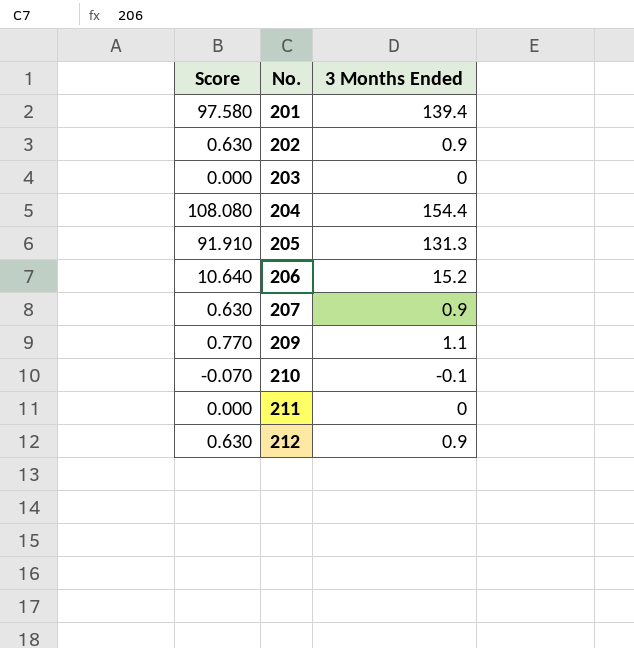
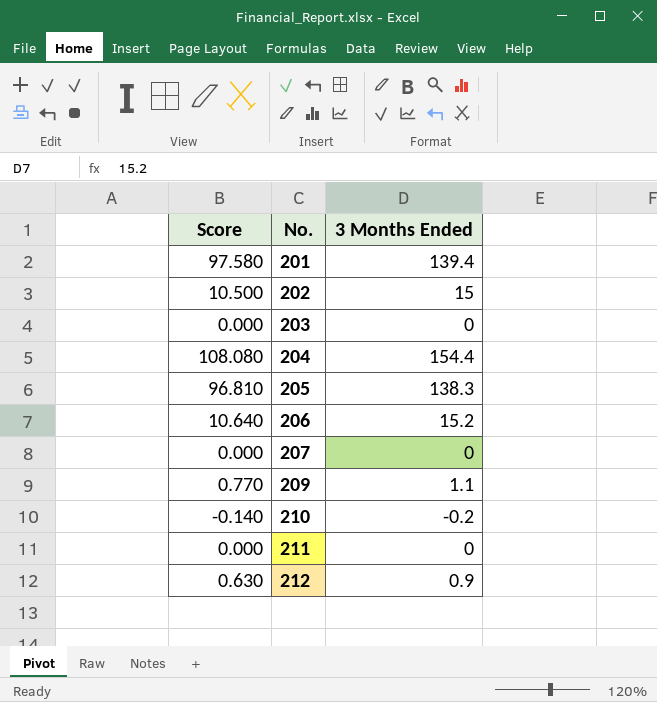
202 | Score: 0.630 -> 10.500
202 | 3 Months Ended: 0.9 -> 15
205 | Score: 91.910 -> 96.810
205 | 3 Months Ended: 131.3 -> 138.3
207 | Score: 0.630 -> 0.000
207 | 3 Months Ended: 0.9 -> 0
210 | Score: -0.070 -> -0.140
210 | 3 Months Ended: -0.1 -> -0.2

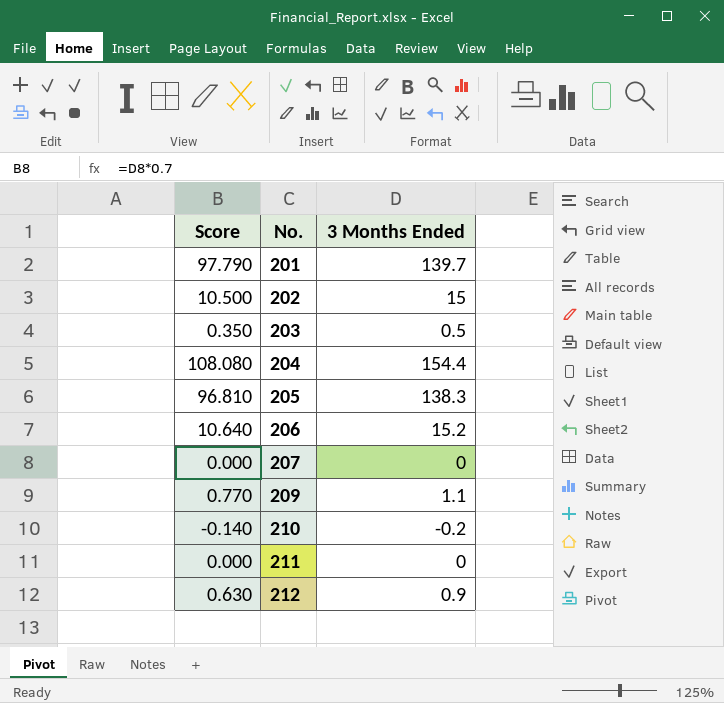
201 | Score: 97.580 -> 97.790
201 | 3 Months Ended: 139.4 -> 139.7
203 | Score: 0.000 -> 0.350
203 | 3 Months Ended: 0 -> 0.5

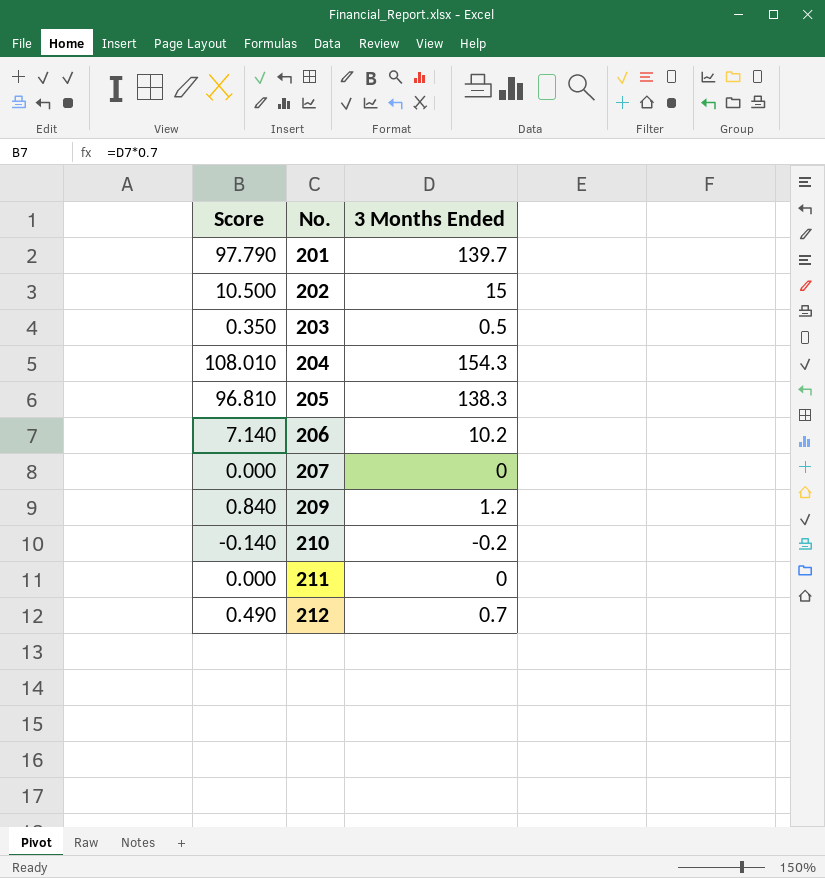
204 | Score: 108.080 -> 108.010
204 | 3 Months Ended: 154.4 -> 154.3
206 | Score: 10.640 -> 7.140
206 | 3 Months Ended: 15.2 -> 10.2
209 | Score: 0.770 -> 0.840
209 | 3 Months Ended: 1.1 -> 1.2
212 | Score: 0.630 -> 0.490
212 | 3 Months Ended: 0.9 -> 0.7

